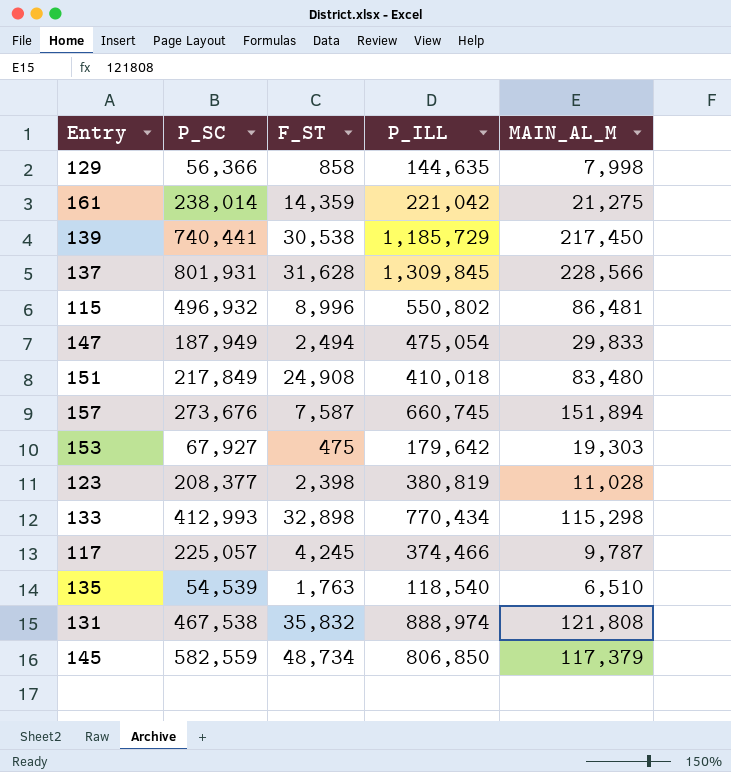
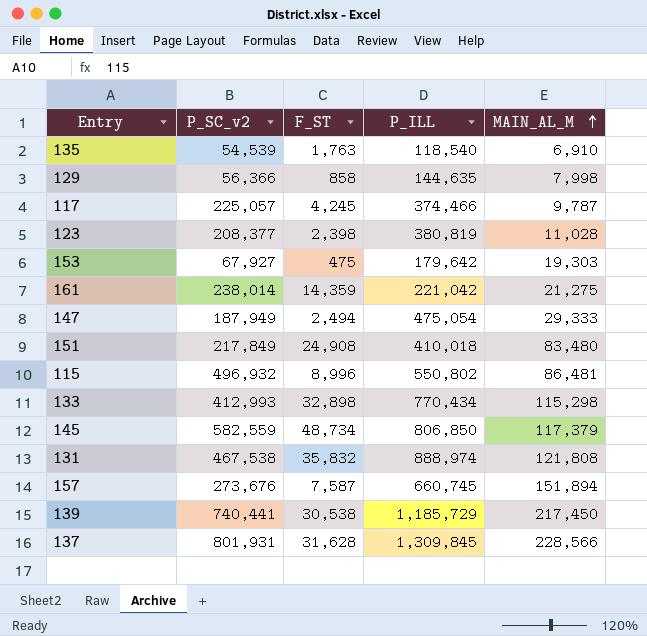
row order: none -> MAIN_AL_M ascending
column name: P_SC -> P_SC_v2
135 | MAIN_AL_M: 6,510 -> 6,910
147 | MAIN_AL_M: 29,833 -> 29,333

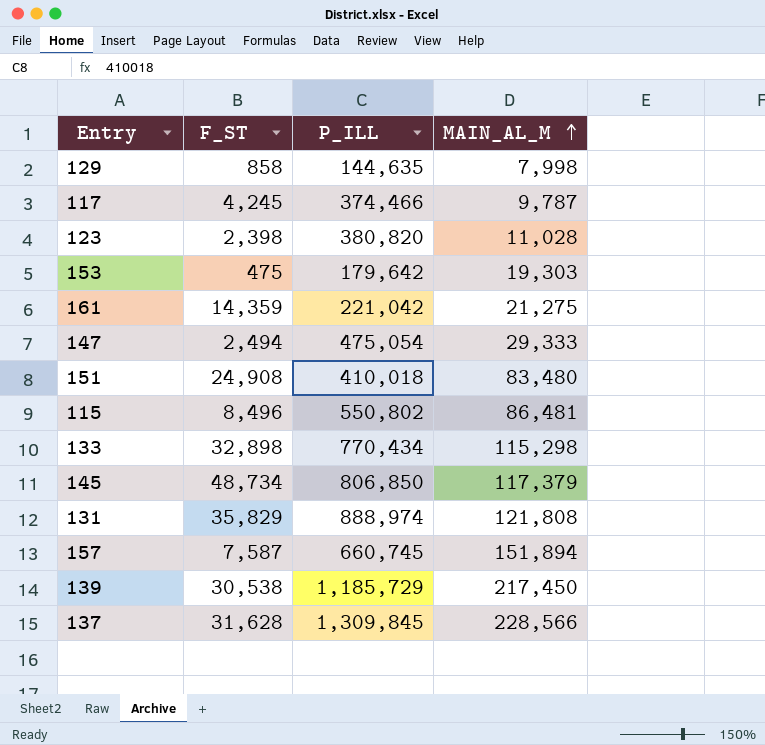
column P_SC_v2 | position: 2 -> none
row 135: 54,539 | 1,763 | 118,540 | 6,910 -> none
123 | P_ILL: 380,819 -> 380,820
115 | F_ST: 8,996 -> 8,496
131 | F_ST: 35,832 -> 35,829

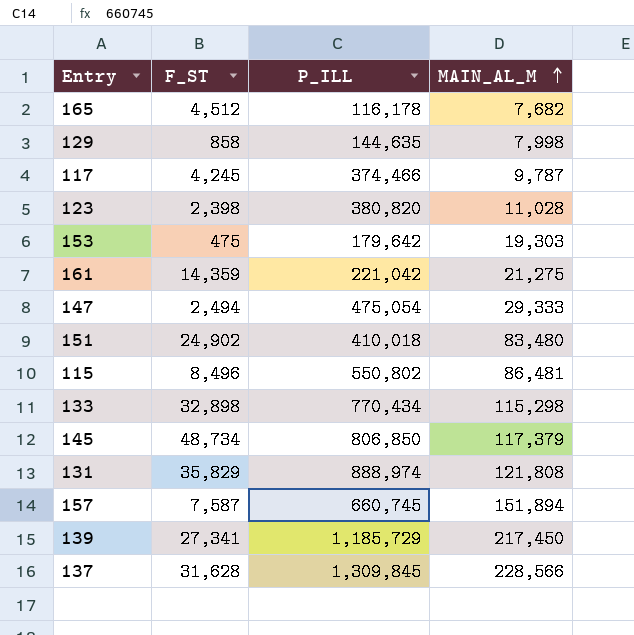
row 165: none -> 4,512 | 116,178 | 7,682
151 | F_ST: 24,908 -> 24,902
139 | F_ST: 30,538 -> 27,341

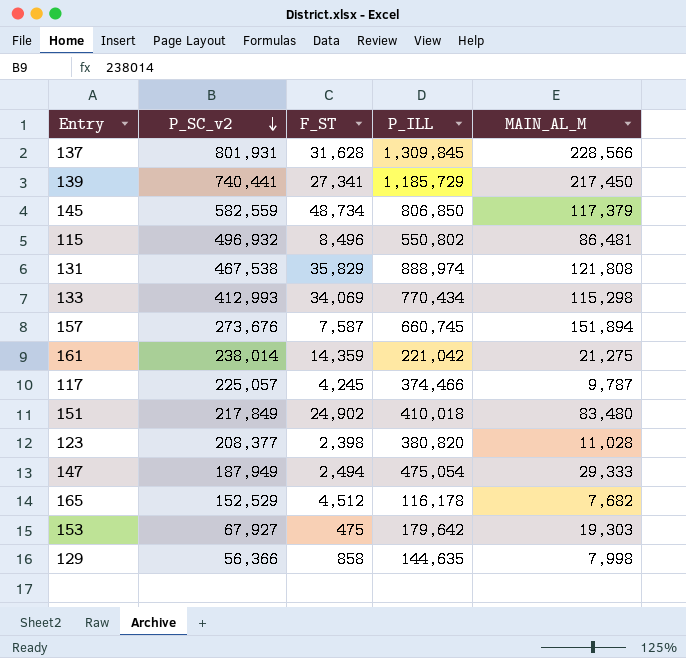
row order: MAIN_AL_M ascending -> P_SC_v2 descending
column P_SC_v2 | position: none -> 2
133 | F_ST: 32,898 -> 34,069

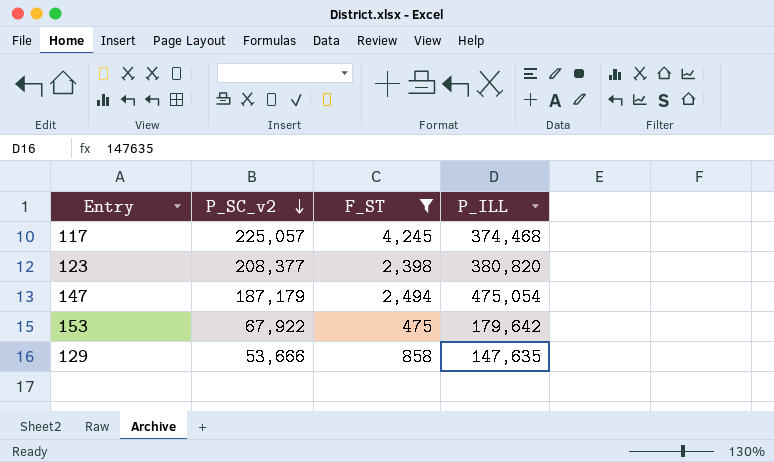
filter: none -> F_ST <= 4,245
column MAIN_AL_M | position: 5 -> none
117 | P_ILL: 374,466 -> 374,468
147 | P_SC_v2: 187,949 -> 187,179
153 | P_SC_v2: 67,927 -> 67,922
129 | P_SC_v2: 56,366 -> 53,666
129 | P_ILL: 144,635 -> 147,635

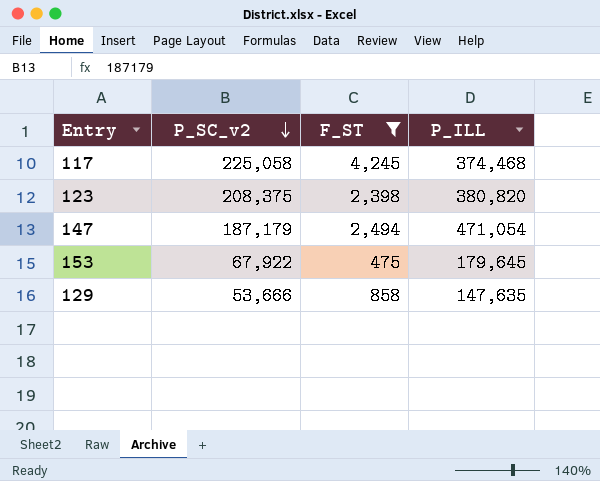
117 | P_SC_v2: 225,057 -> 225,058
123 | P_SC_v2: 208,377 -> 208,375
147 | P_ILL: 475,054 -> 471,054
153 | P_ILL: 179,642 -> 179,645

